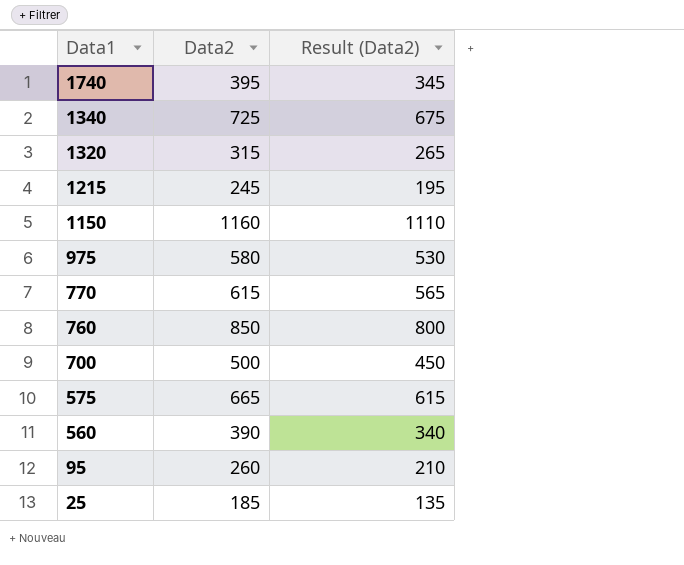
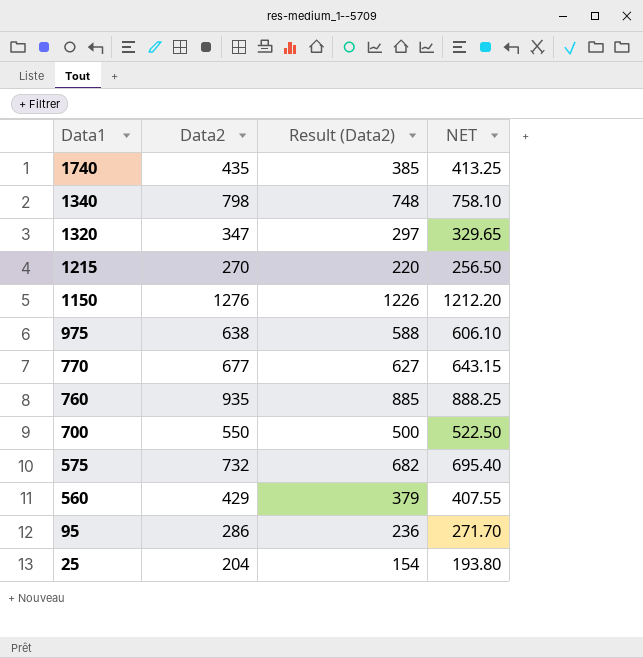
column NET | formula: none -> [Data2] * 0.95
1740 | Data2: 395 -> 435
1740 | Result (Data2): 345 -> 385
1340 | Data2: 725 -> 798
1340 | Result (Data2): 675 -> 748
1320 | Data2: 315 -> 347
1320 | Result (Data2): 265 -> 297
1215 | Data2: 245 -> 270
1215 | Result (Data2): 195 -> 220
1150 | Data2: 1160 -> 1276
1150 | Result (Data2): 1110 -> 1226
975 | Data2: 580 -> 638
975 | Result (Data2): 530 -> 588
770 | Data2: 615 -> 677
770 | Result (Data2): 565 -> 627
760 | Data2: 850 -> 935
760 | Result (Data2): 800 -> 885
700 | Data2: 500 -> 550
700 | Result (Data2): 450 -> 500
575 | Data2: 665 -> 732
575 | Result (Data2): 615 -> 682
560 | Data2: 390 -> 429
560 | Result (Data2): 340 -> 379
95 | Data2: 260 -> 286
95 | Result (Data2): 210 -> 236
25 | Data2: 185 -> 204
25 | Result (Data2): 135 -> 154

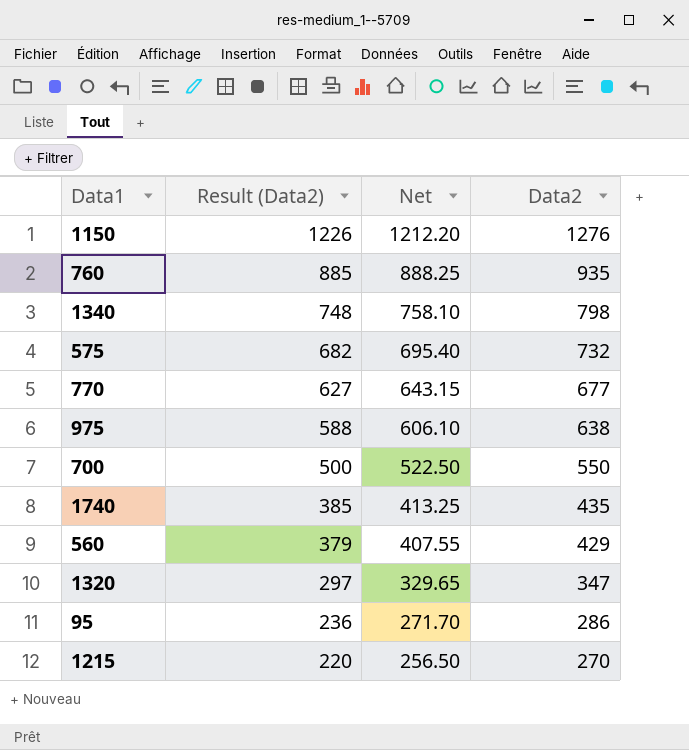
row order: Data1 descending -> Result (Data2) descending
column name: NET -> Net
column Data2 | position: 2 -> 4
row 25: 204 | 154 | 193.80 -> none

